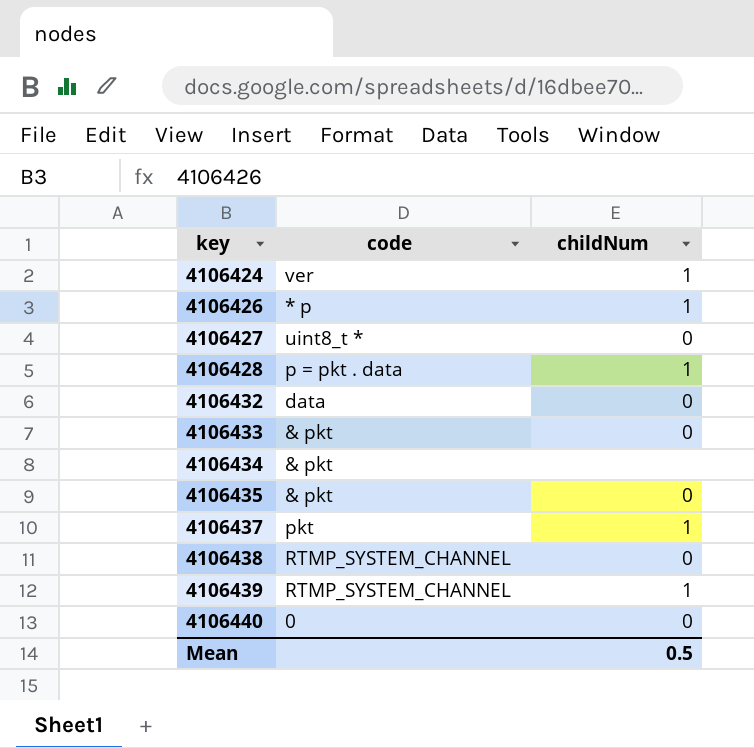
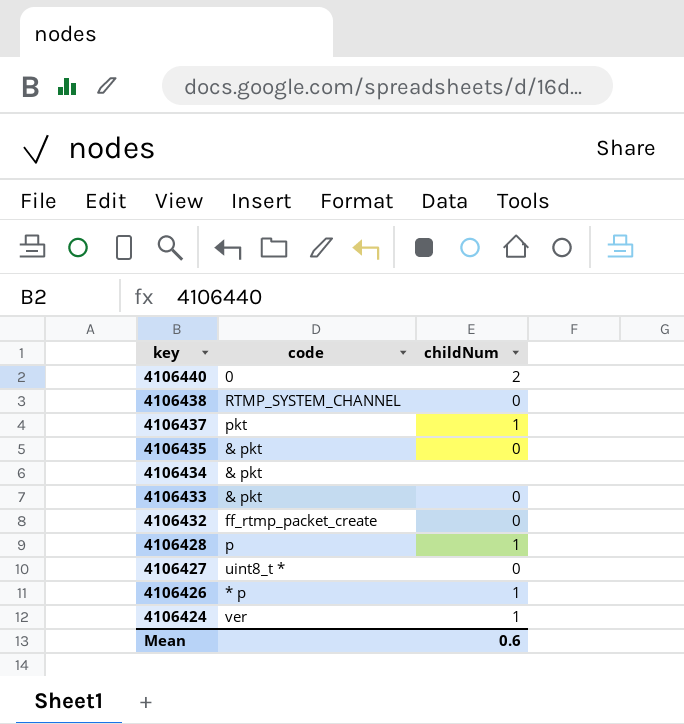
row order: key ascending -> key descending
row 4106439: RTMP_SYSTEM_CHANNEL | 1 -> none
4106440 | childNum: 0 -> 2
4106432 | code: data -> ff_rtmp_packet_create
4106428 | code: p = pkt . data -> p
Mean | childNum: 0.5 -> 0.6

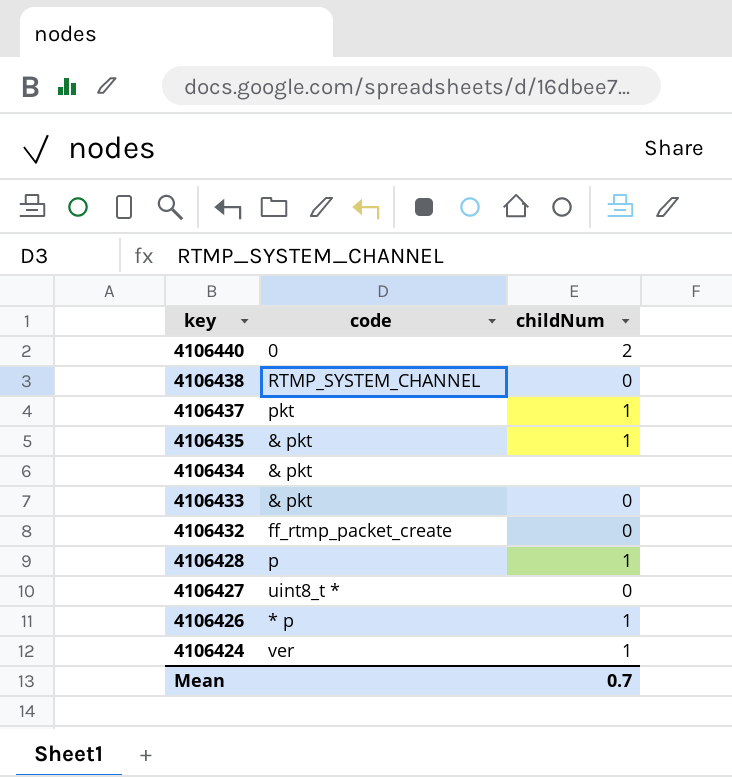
4106435 | childNum: 0 -> 1
Mean | childNum: 0.6 -> 0.7

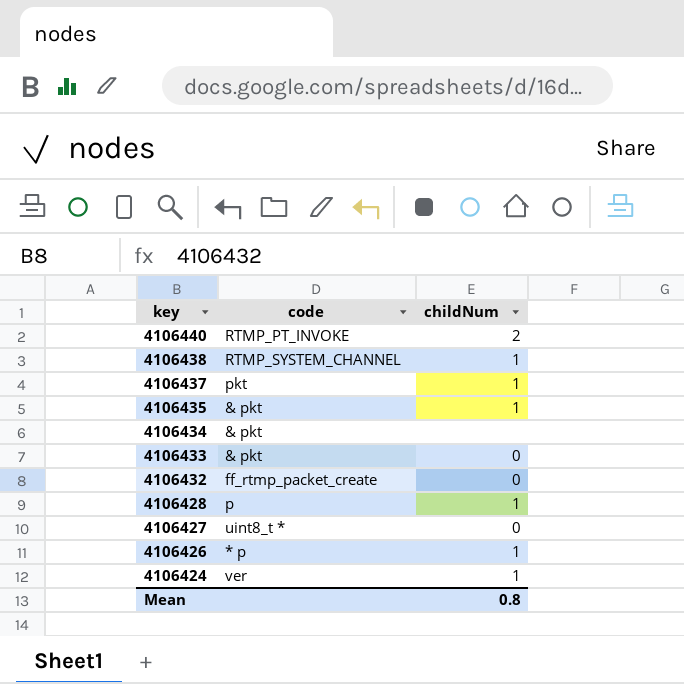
4106440 | code: 0 -> RTMP_PT_INVOKE
4106438 | childNum: 0 -> 1
Mean | childNum: 0.7 -> 0.8

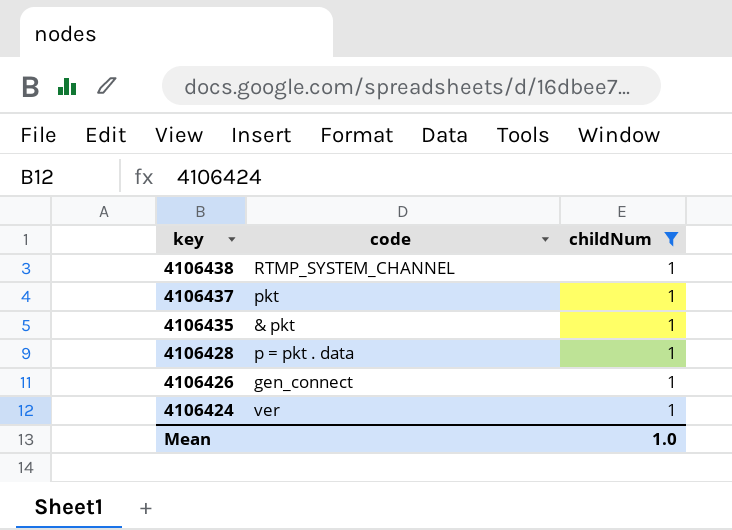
filter: none -> childNum = 1
4106428 | code: p -> p = pkt . data
4106426 | code: * p -> gen_connect
Mean | childNum: 0.8 -> 1.0

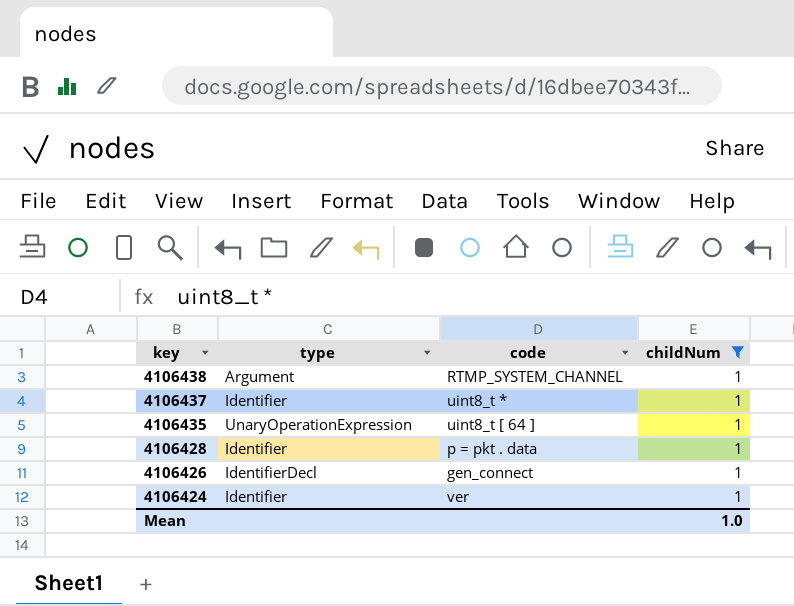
column type | position: none -> 2
4106437 | code: pkt -> uint8_t *
4106435 | code: & pkt -> uint8_t [ 64 ]

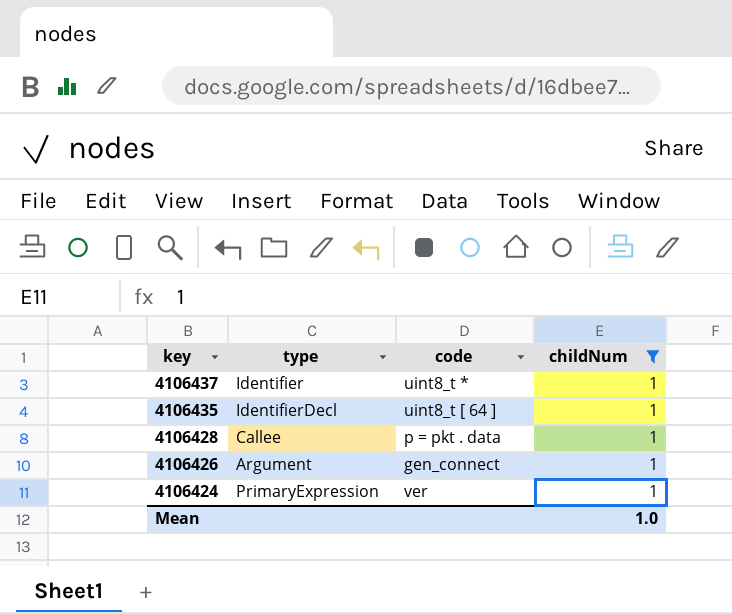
row 4106438: Argument | RTMP_SYSTEM_CHANNEL | 1 -> none
4106435 | type: UnaryOperationExpression -> IdentifierDecl
4106428 | type: Identifier -> Callee
4106426 | type: IdentifierDecl -> Argument
4106424 | type: Identifier -> PrimaryExpression

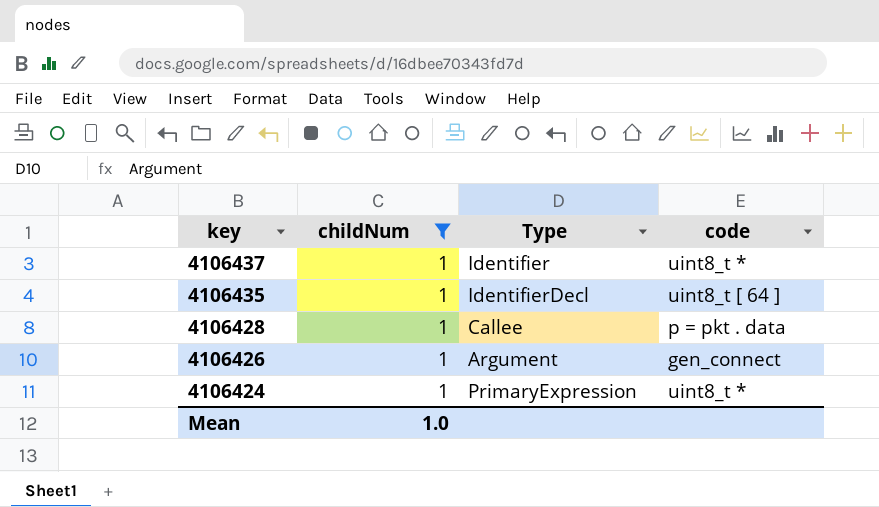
column childNum | position: 4 -> 2
column name: type -> Type
4106424 | code: ver -> uint8_t *

